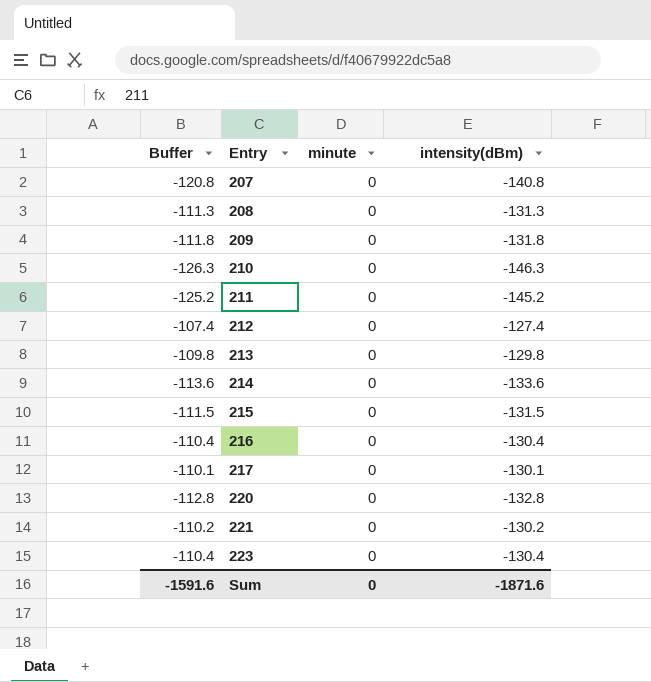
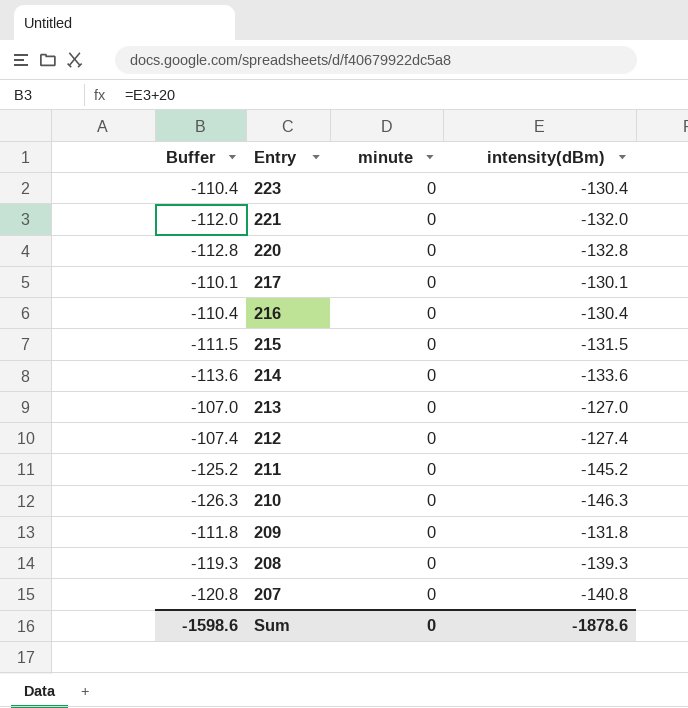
row order: Entry ascending -> Entry descending
221 | Buffer: -110.2 -> -112.0
221 | intensity(dBm): -130.2 -> -132.0
213 | Buffer: -109.8 -> -107.0
213 | intensity(dBm): -129.8 -> -127.0
208 | Buffer: -111.3 -> -119.3
208 | intensity(dBm): -131.3 -> -139.3
Sum | Buffer: -1591.6 -> -1598.6
Sum | intensity(dBm): -1871.6 -> -1878.6

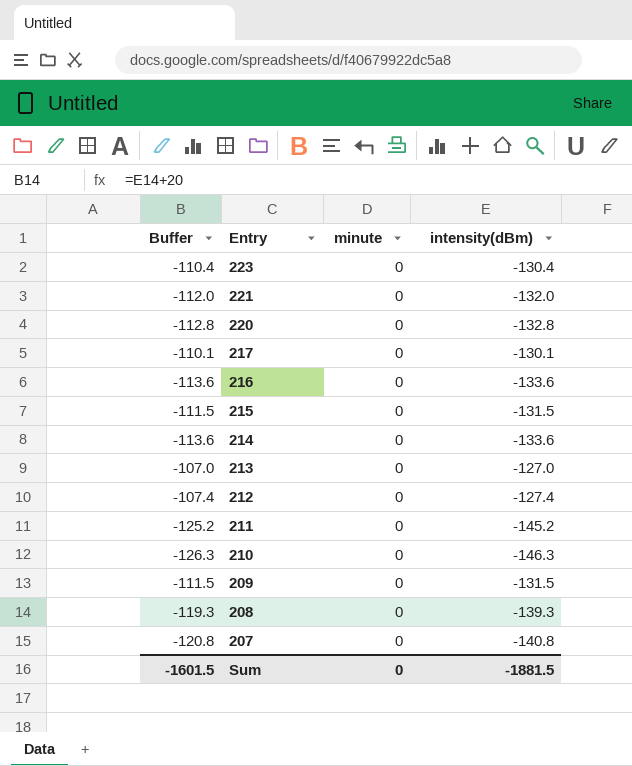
216 | Buffer: -110.4 -> -113.6
216 | intensity(dBm): -130.4 -> -133.6
209 | Buffer: -111.8 -> -111.5
209 | intensity(dBm): -131.8 -> -131.5
Sum | Buffer: -1598.6 -> -1601.5
Sum | intensity(dBm): -1878.6 -> -1881.5

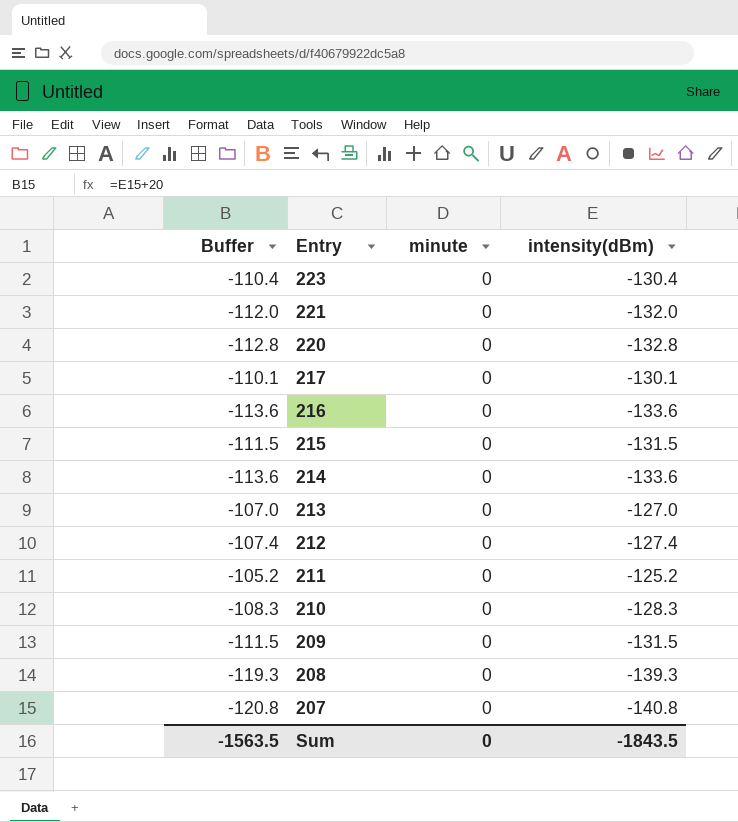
211 | Buffer: -125.2 -> -105.2
211 | intensity(dBm): -145.2 -> -125.2
210 | Buffer: -126.3 -> -108.3
210 | intensity(dBm): -146.3 -> -128.3
Sum | Buffer: -1601.5 -> -1563.5
Sum | intensity(dBm): -1881.5 -> -1843.5

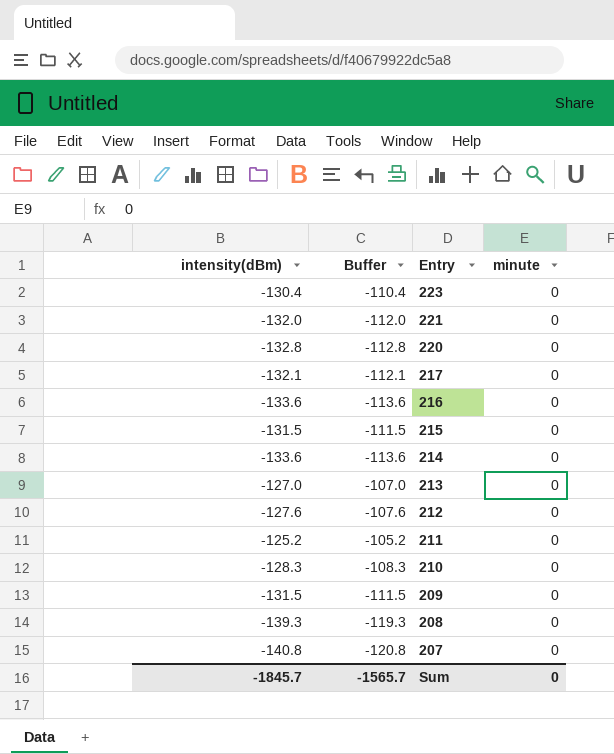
column intensity(dBm) | position: 4 -> 1
217 | intensity(dBm): -130.1 -> -132.1
217 | Buffer: -110.1 -> -112.1
212 | intensity(dBm): -127.4 -> -127.6
212 | Buffer: -107.4 -> -107.6
Sum | intensity(dBm): -1843.5 -> -1845.7
Sum | Buffer: -1563.5 -> -1565.7

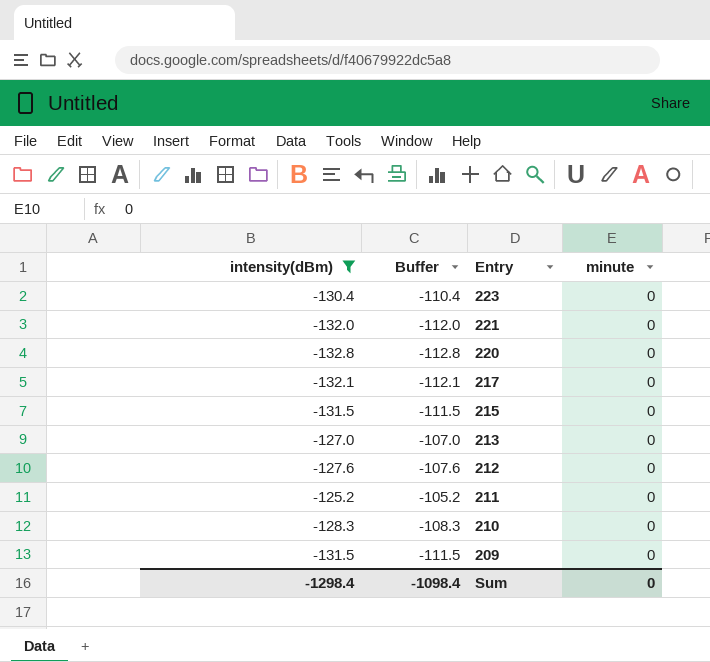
filter: none -> intensity(dBm) >= -132.8
Sum | intensity(dBm): -1845.7 -> -1298.4
Sum | Buffer: -1565.7 -> -1098.4

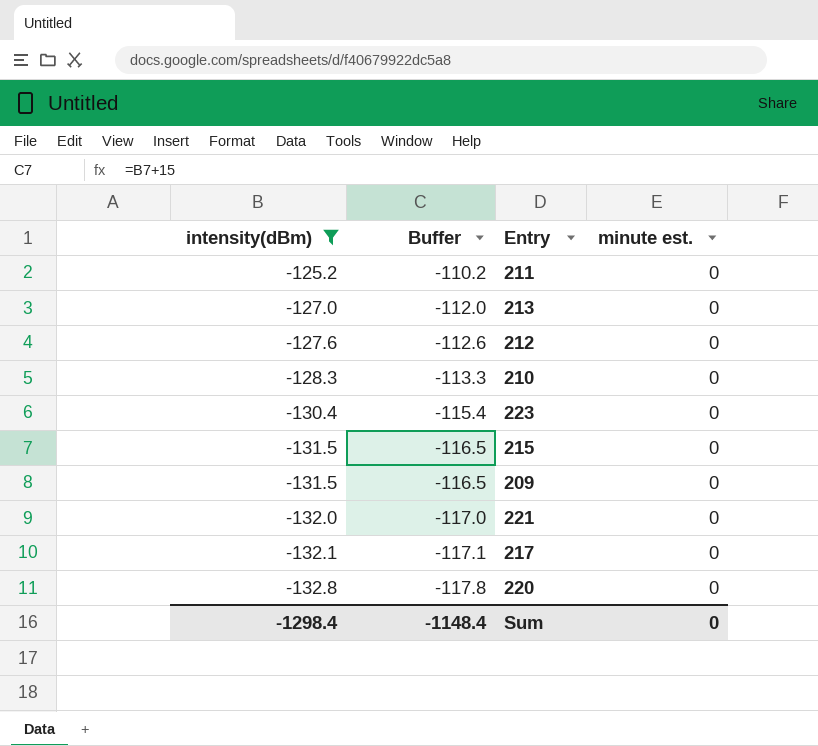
row order: Entry descending -> intensity(dBm) descending
column Buffer | formula: [intensity(dBm)] + 20 -> [intensity(dBm)] + 15
column name: minute -> minute est.
Sum | Buffer: -1098.4 -> -1148.4

